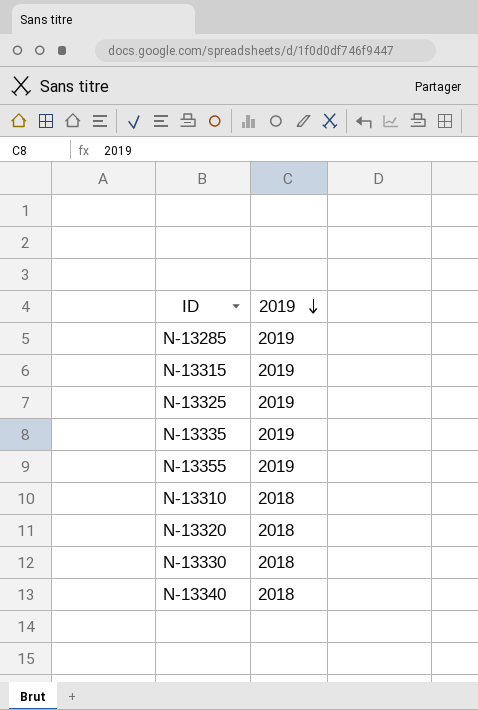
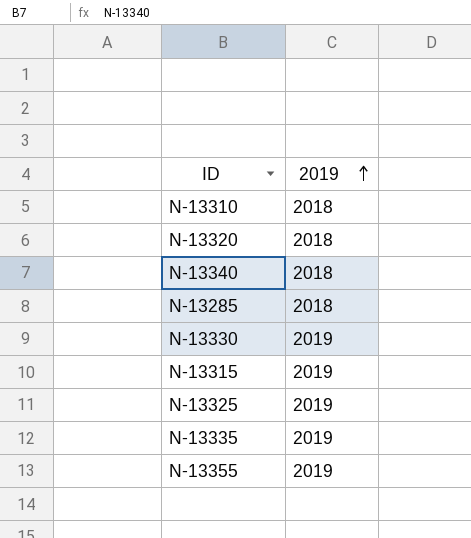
row order: 2019 descending -> 2019 ascending
N-13285 | 2019: 2019 -> 2018
N-13330 | 2019: 2018 -> 2019

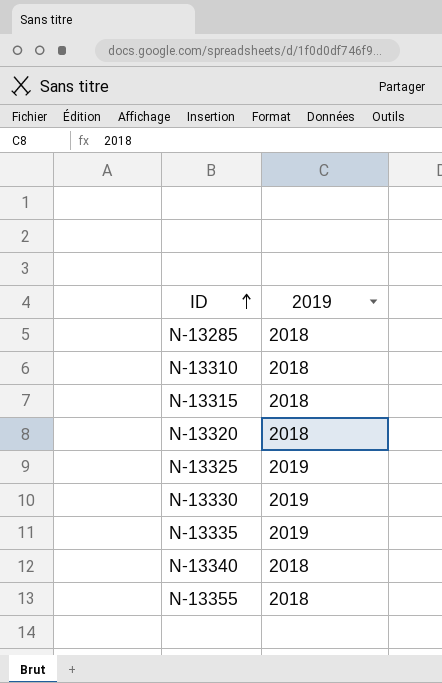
row order: 2019 ascending -> ID ascending
N-13315 | 2019: 2019 -> 2018
N-13355 | 2019: 2019 -> 2018

